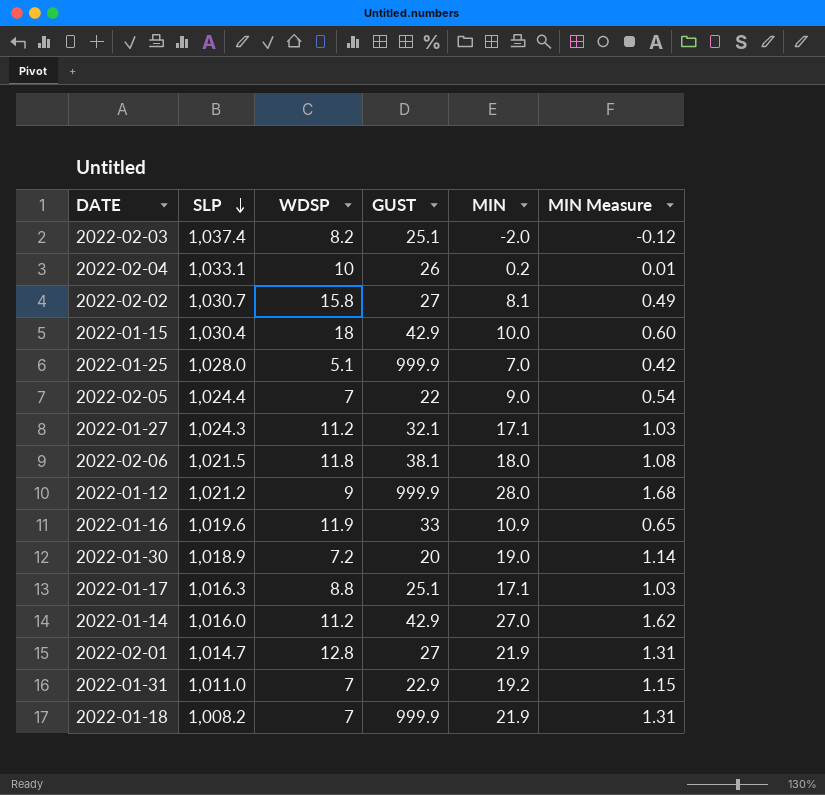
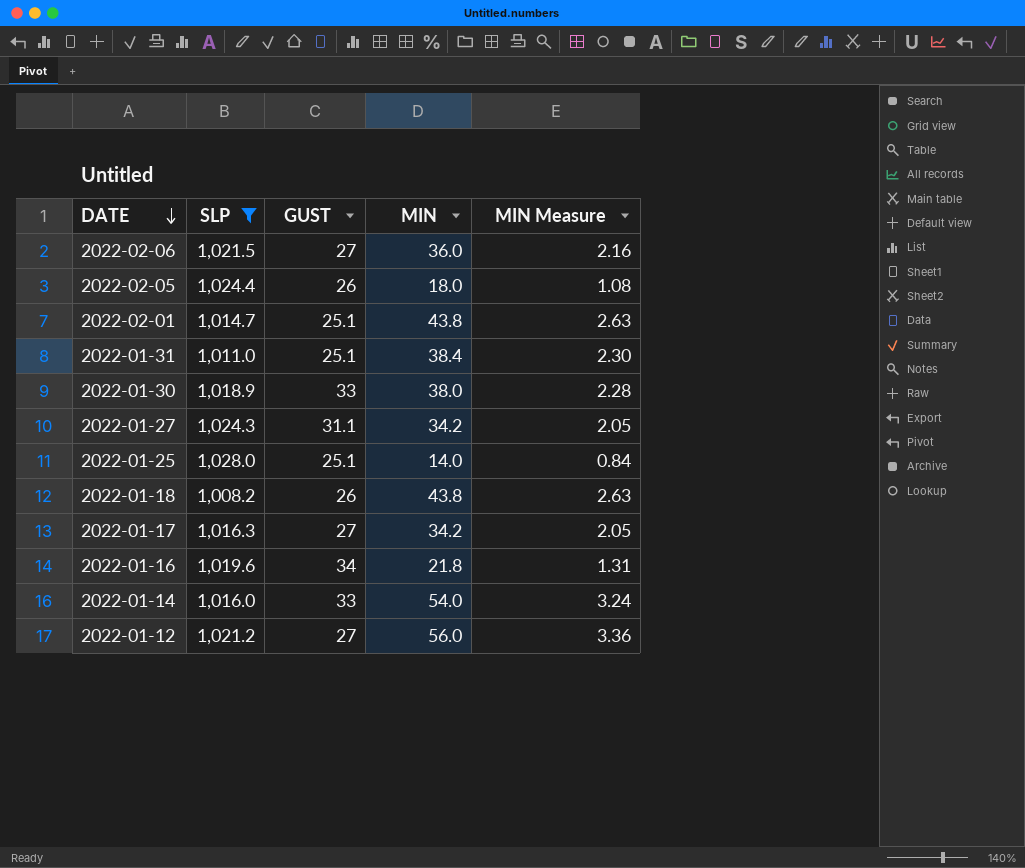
filter: none -> SLP <= 1,028.0
row order: SLP descending -> DATE descending
column WDSP | position: 3 -> none
2022-02-06 | GUST: 38.1 -> 27
2022-02-06 | MIN: 18.0 -> 36.0
2022-02-06 | MIN Measure: 1.08 -> 2.16
2022-02-05 | GUST: 22 -> 26
2022-02-05 | MIN: 9.0 -> 18.0
2022-02-05 | MIN Measure: 0.54 -> 1.08
2022-02-01 | GUST: 27 -> 25.1
2022-02-01 | MIN: 21.9 -> 43.8
2022-02-01 | MIN Measure: 1.31 -> 2.63
2022-01-31 | GUST: 22.9 -> 25.1
2022-01-31 | MIN: 19.2 -> 38.4
2022-01-31 | MIN Measure: 1.15 -> 2.30
2022-01-30 | GUST: 20 -> 33
2022-01-30 | MIN: 19.0 -> 38.0
2022-01-30 | MIN Measure: 1.14 -> 2.28
2022-01-27 | GUST: 32.1 -> 31.1
2022-01-27 | MIN: 17.1 -> 34.2
2022-01-27 | MIN Measure: 1.03 -> 2.05
2022-01-25 | GUST: 999.9 -> 25.1
2022-01-25 | MIN: 7.0 -> 14.0
2022-01-25 | MIN Measure: 0.42 -> 0.84
2022-01-18 | GUST: 999.9 -> 26
2022-01-18 | MIN: 21.9 -> 43.8
2022-01-18 | MIN Measure: 1.31 -> 2.63
2022-01-17 | GUST: 25.1 -> 27
2022-01-17 | MIN: 17.1 -> 34.2
2022-01-17 | MIN Measure: 1.03 -> 2.05
2022-01-16 | GUST: 33 -> 34
2022-01-16 | MIN: 10.9 -> 21.8
2022-01-16 | MIN Measure: 0.65 -> 1.31
2022-01-14 | GUST: 42.9 -> 33
2022-01-14 | MIN: 27.0 -> 54.0
2022-01-14 | MIN Measure: 1.62 -> 3.24
2022-01-12 | GUST: 999.9 -> 27
2022-01-12 | MIN: 28.0 -> 56.0
2022-01-12 | MIN Measure: 1.68 -> 3.36

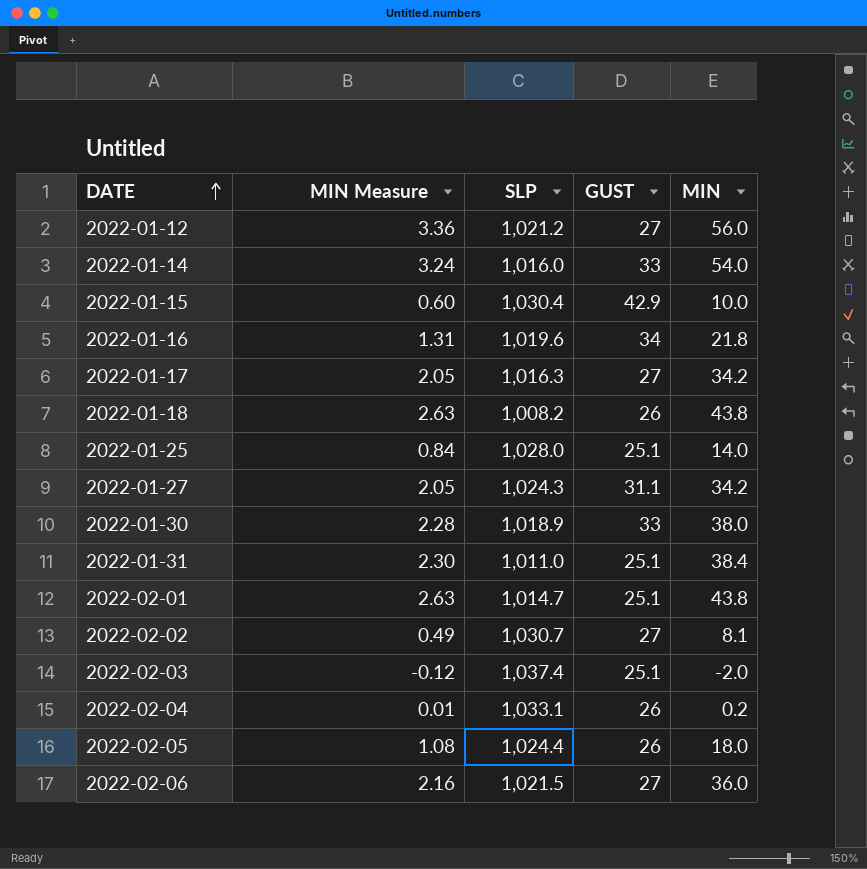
filter: SLP <= 1,028.0 -> none
row order: DATE descending -> DATE ascending
column MIN Measure | position: 5 -> 2

